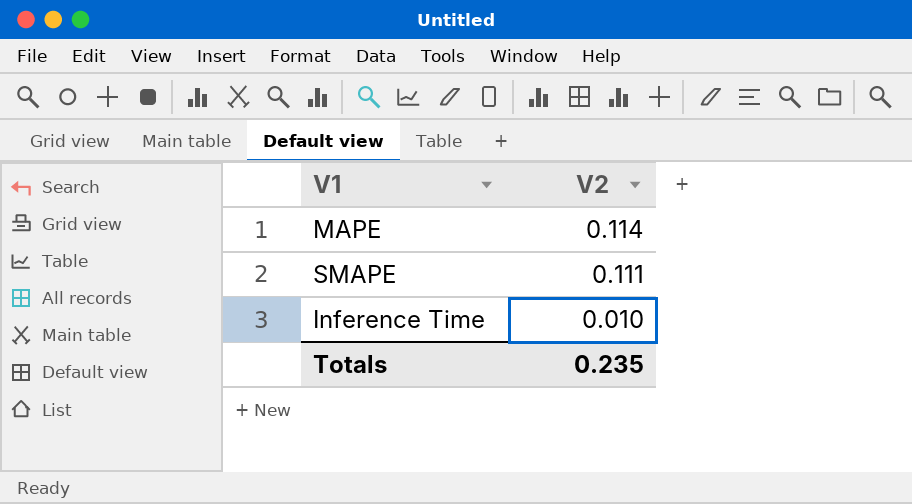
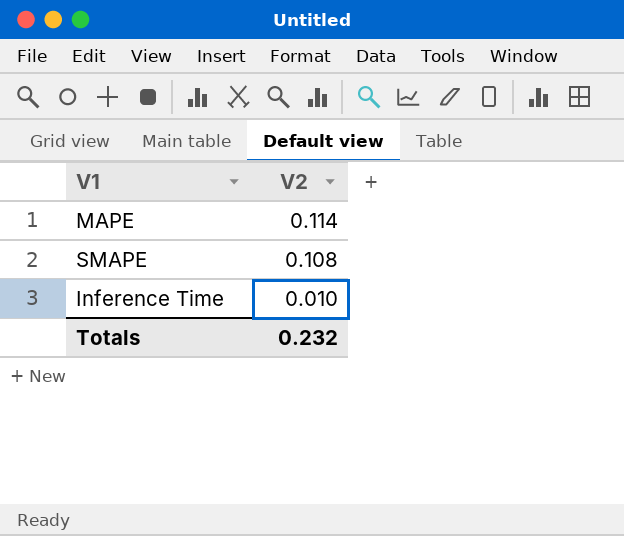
SMAPE | V2: 0.111 -> 0.108
Totals | V2: 0.235 -> 0.232

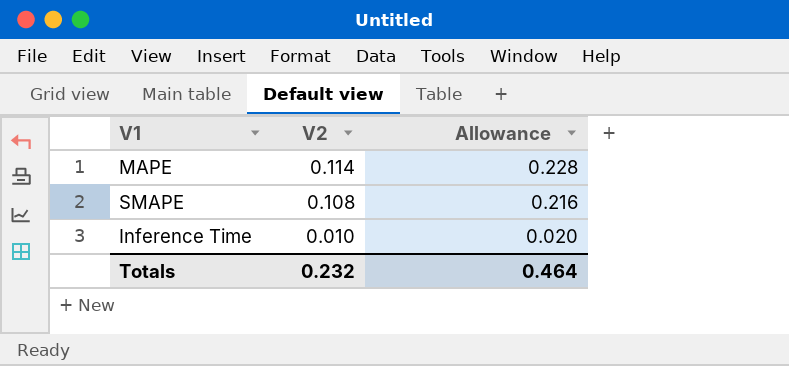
column Allowance | formula: none -> [V2] * 2

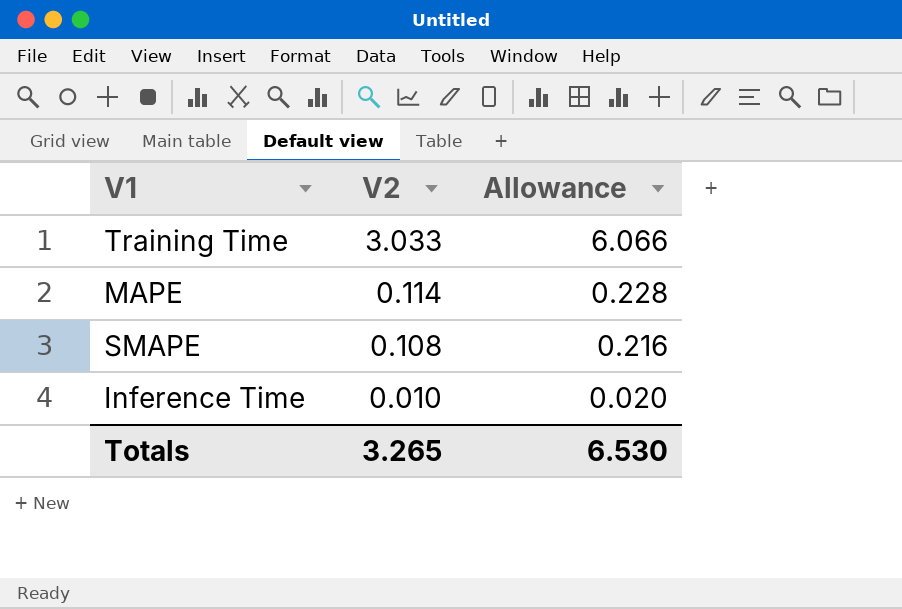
row Training Time: none -> 3.033 | 6.066
Totals | V2: 0.232 -> 3.265
Totals | Allowance: 0.464 -> 6.530

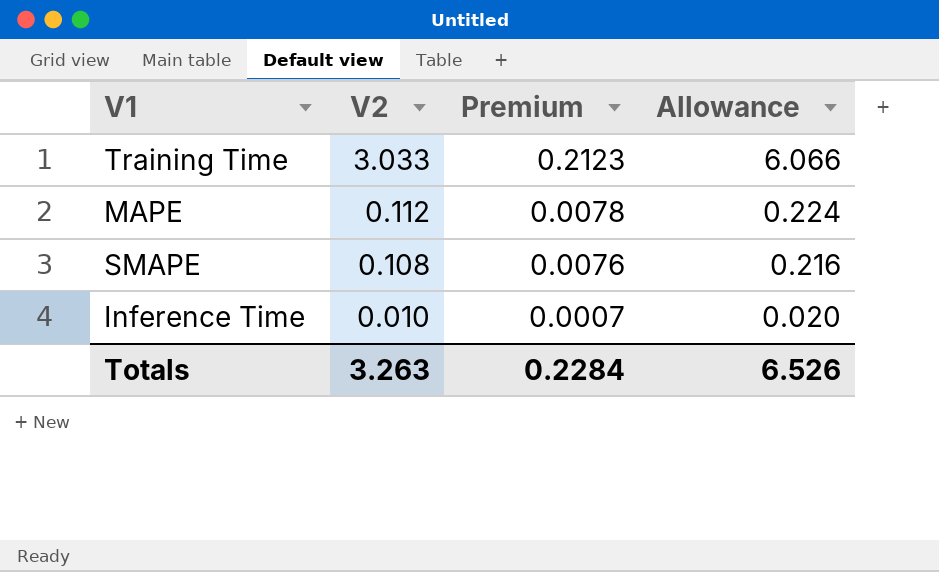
column Premium | formula: none -> [V2] * 0.07
MAPE | V2: 0.114 -> 0.112
MAPE | Allowance: 0.228 -> 0.224
Totals | V2: 3.265 -> 3.263
Totals | Allowance: 6.530 -> 6.526

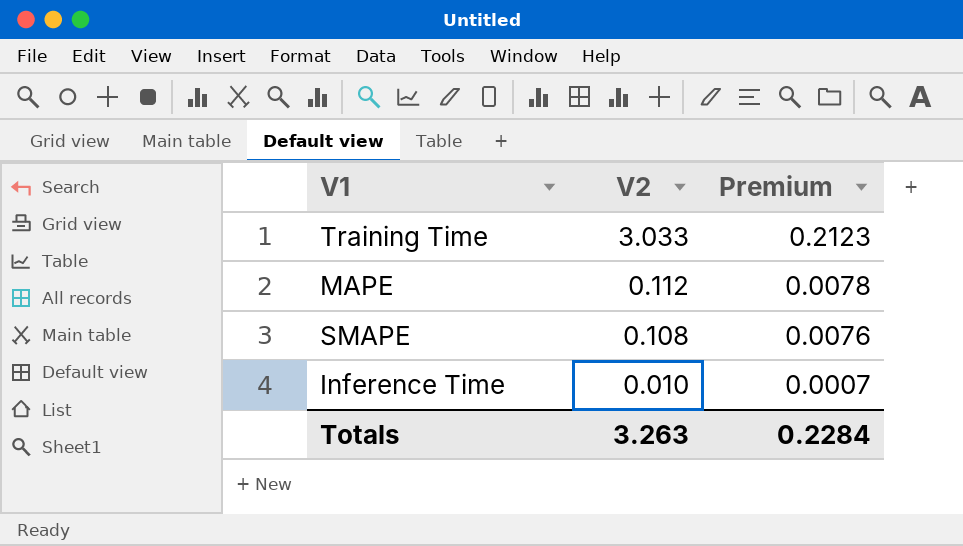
column Allowance | formula: [V2] * 2 -> none

